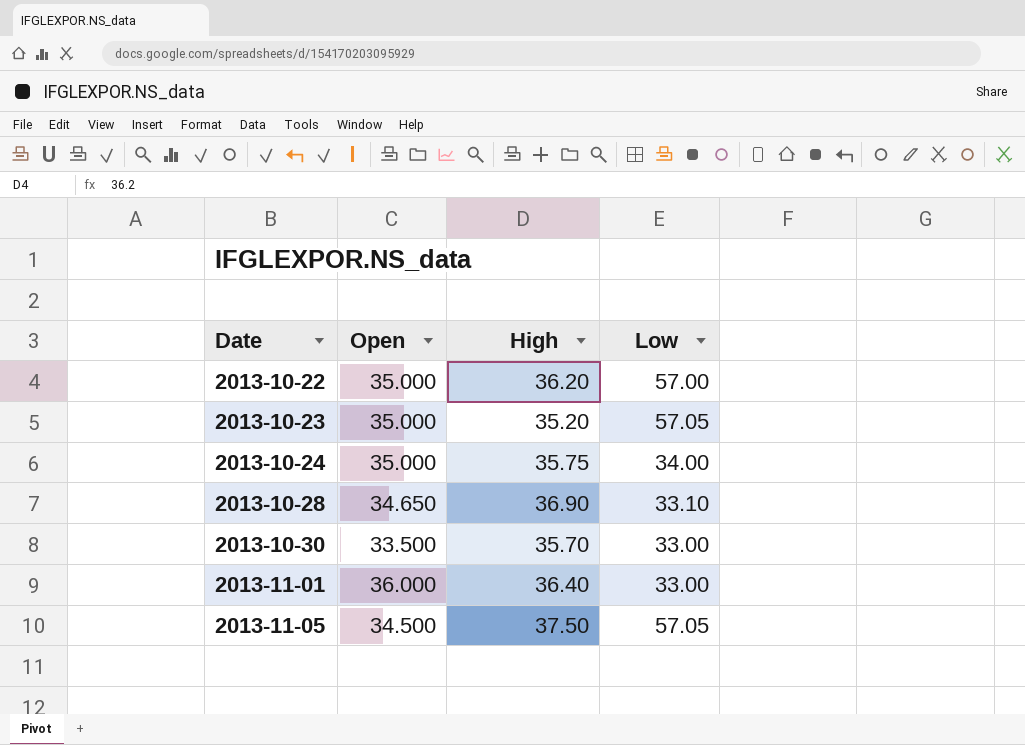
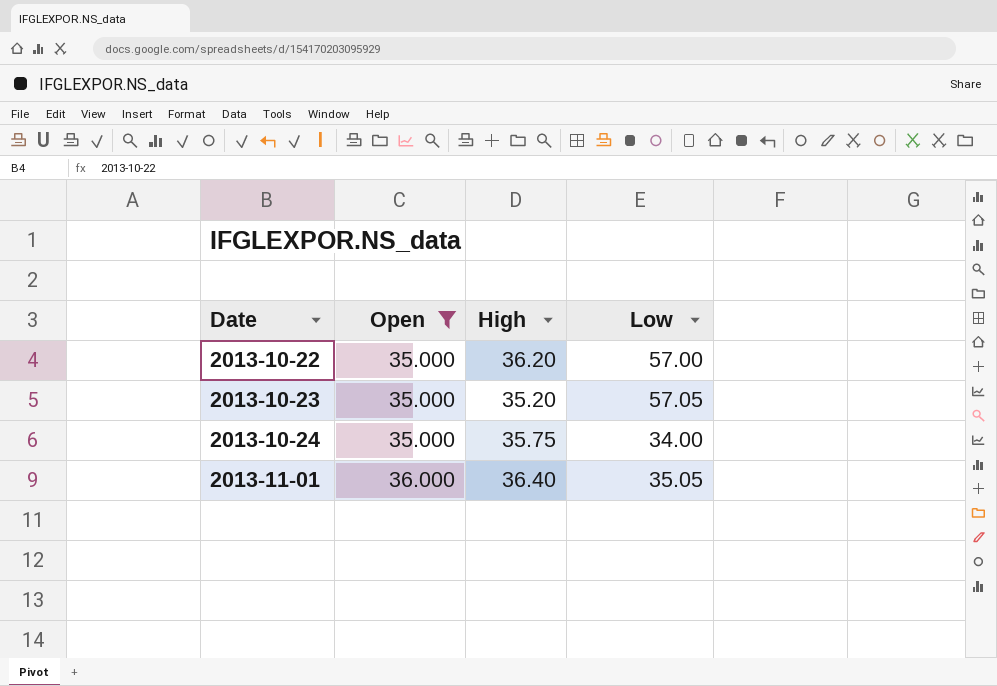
filter: none -> Open >= 35.000
2013-11-01 | Low: 33.00 -> 35.05

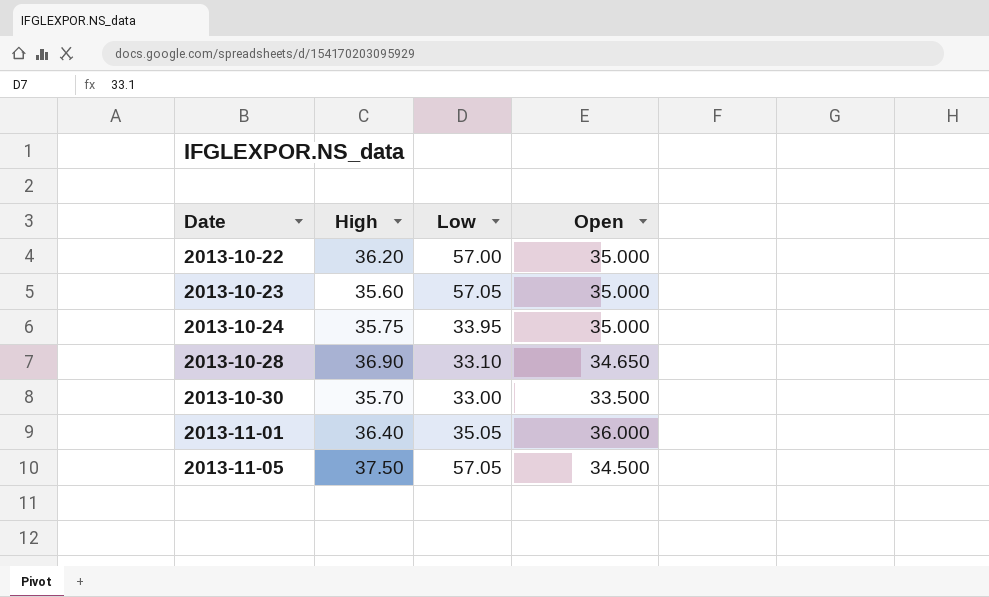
filter: Open >= 35.000 -> none
column Open | position: 2 -> 4
2013-10-23 | High: 35.20 -> 35.60
2013-10-24 | Low: 34.00 -> 33.95

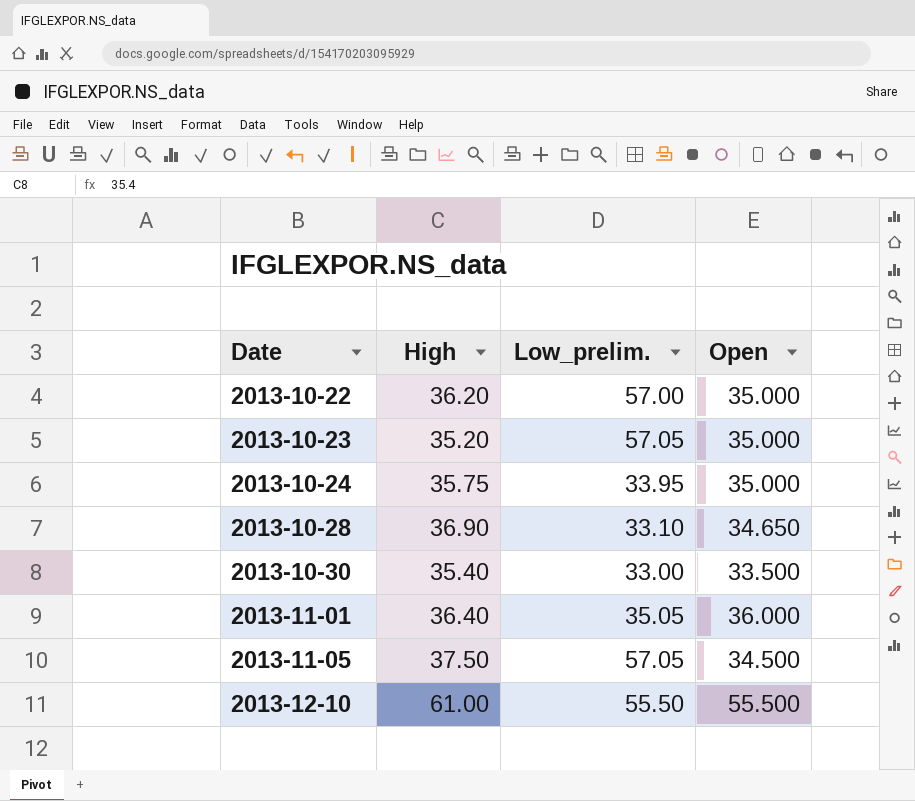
column name: Low -> Low_prelim.
2013-10-23 | High: 35.60 -> 35.20
2013-10-30 | High: 35.70 -> 35.40
row 2013-12-10: none -> 61.00 | 55.50 | 55.500

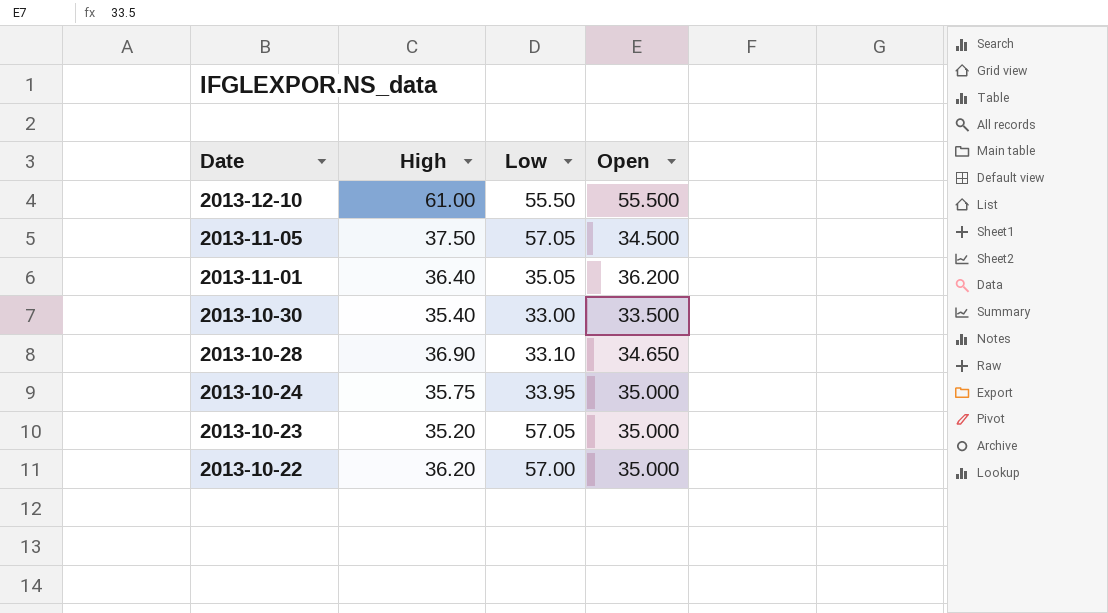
row order: Date ascending -> Date descending
column name: Low_prelim. -> Low
2013-11-01 | Open: 36.000 -> 36.200

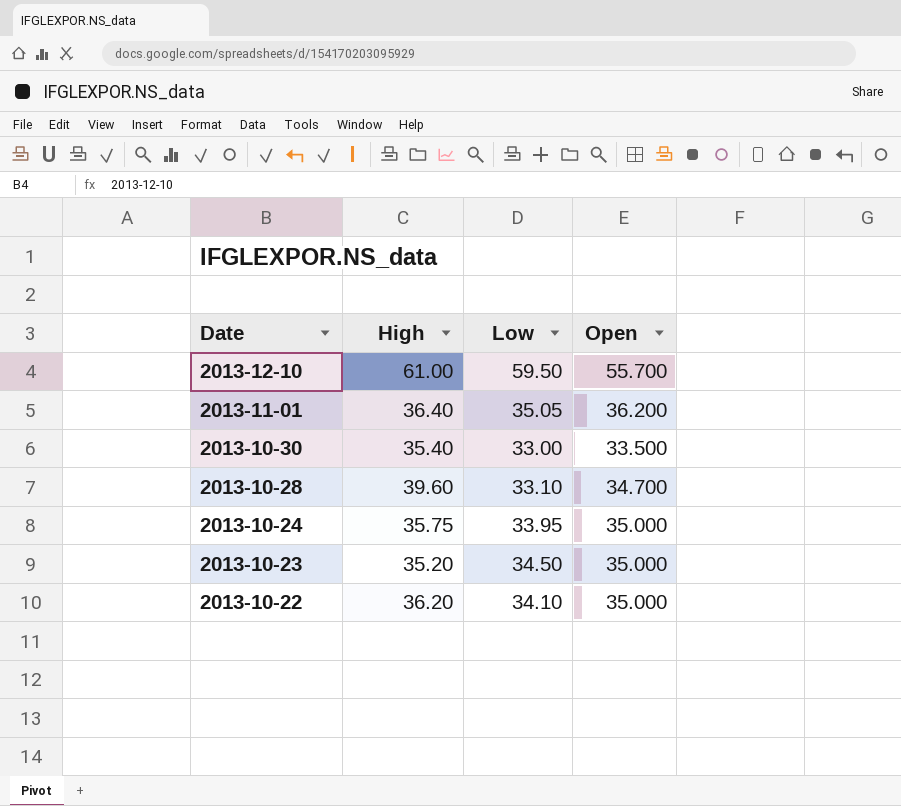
row 2013-11-05: 37.50 | 57.05 | 34.500 -> none
2013-12-10 | Low: 55.50 -> 59.50
2013-12-10 | Open: 55.500 -> 55.700
2013-10-28 | High: 36.90 -> 39.60
2013-10-28 | Open: 34.650 -> 34.700
2013-10-23 | Low: 57.05 -> 34.50
2013-10-22 | Low: 57.00 -> 34.10

